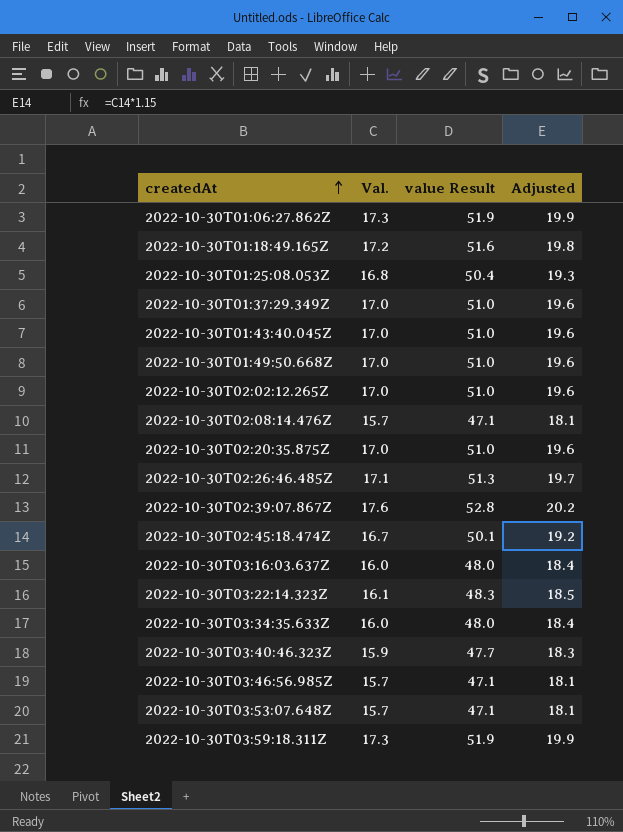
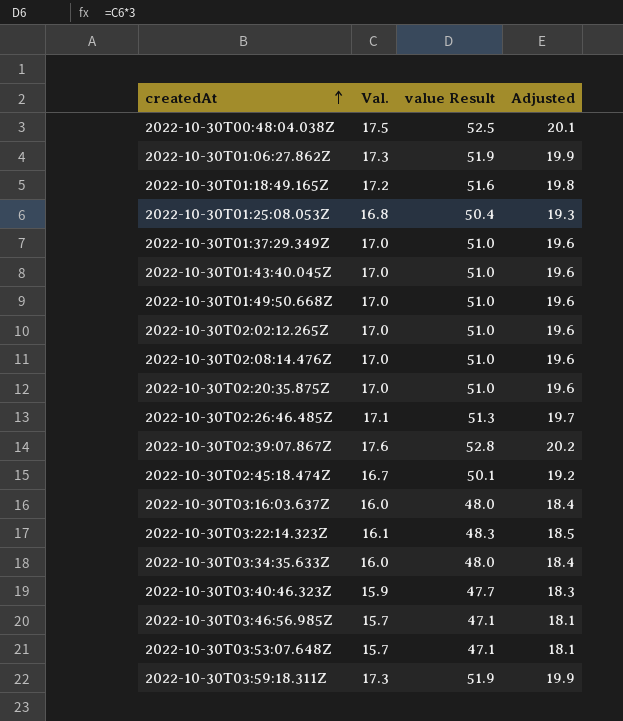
row 2022-10-30T00:48:04.038Z: none -> 17.5 | 52.5 | 20.1
2022-10-30T02:08:14.476Z | Val.: 15.7 -> 17.0
2022-10-30T02:08:14.476Z | value Result: 47.1 -> 51.0
2022-10-30T02:08:14.476Z | Adjusted: 18.1 -> 19.6

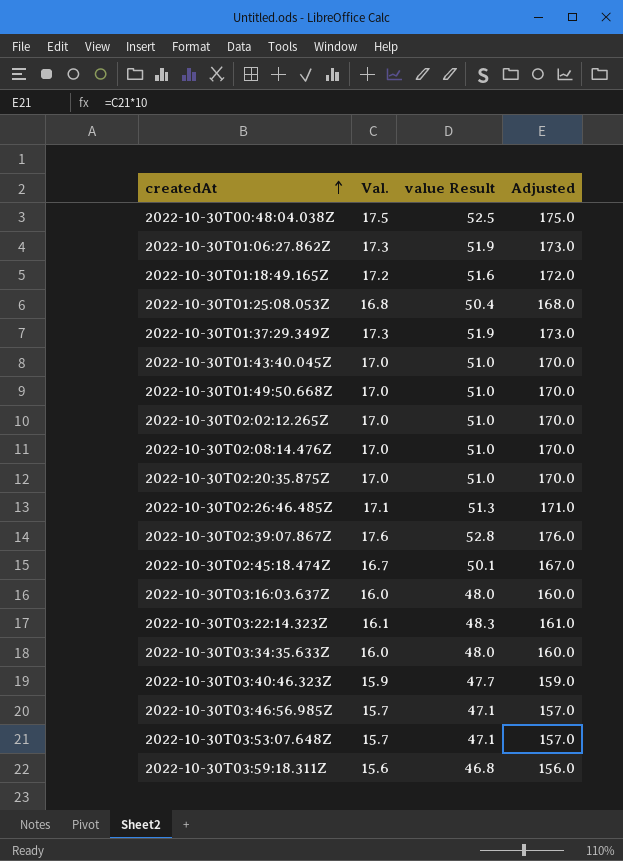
column Adjusted | formula: [Val.] * 1.15 -> [Val.] * 10
2022-10-30T01:37:29.349Z | Val.: 17.0 -> 17.3
2022-10-30T01:37:29.349Z | value Result: 51.0 -> 51.9
2022-10-30T03:59:18.311Z | Val.: 17.3 -> 15.6
2022-10-30T03:59:18.311Z | value Result: 51.9 -> 46.8

